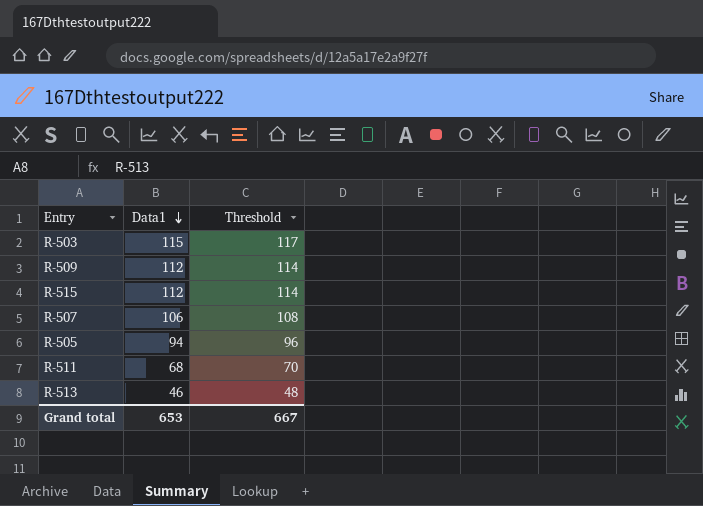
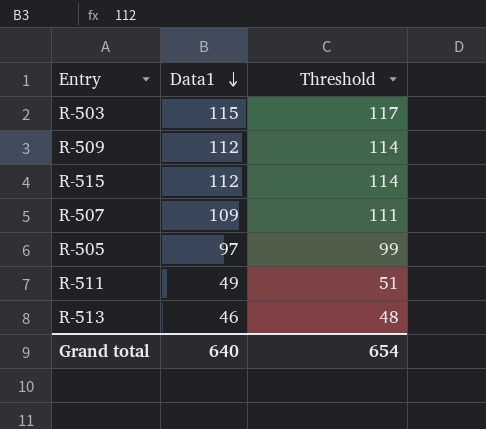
R-507 | Data1: 106 -> 109
R-507 | Threshold: 108 -> 111
R-505 | Data1: 94 -> 97
R-505 | Threshold: 96 -> 99
R-511 | Data1: 68 -> 49
R-511 | Threshold: 70 -> 51
Grand total | Data1: 653 -> 640
Grand total | Threshold: 667 -> 654

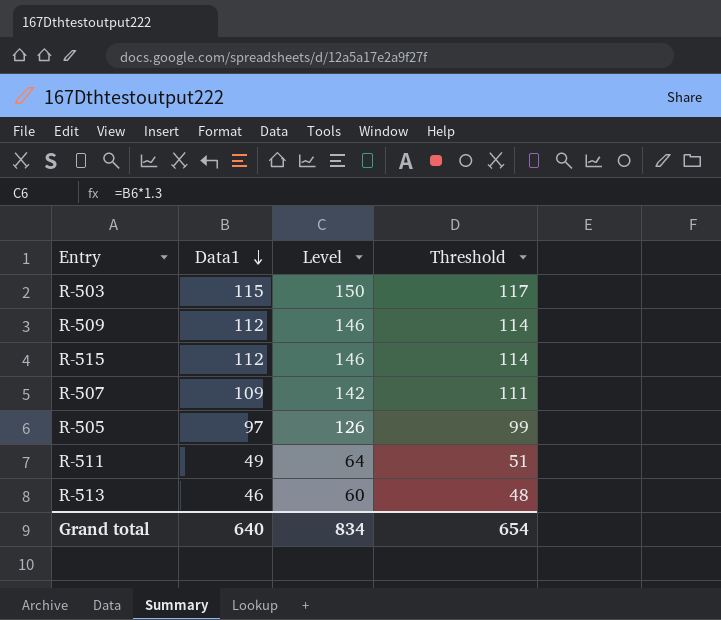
column Level | formula: none -> [Data1] * 1.3

